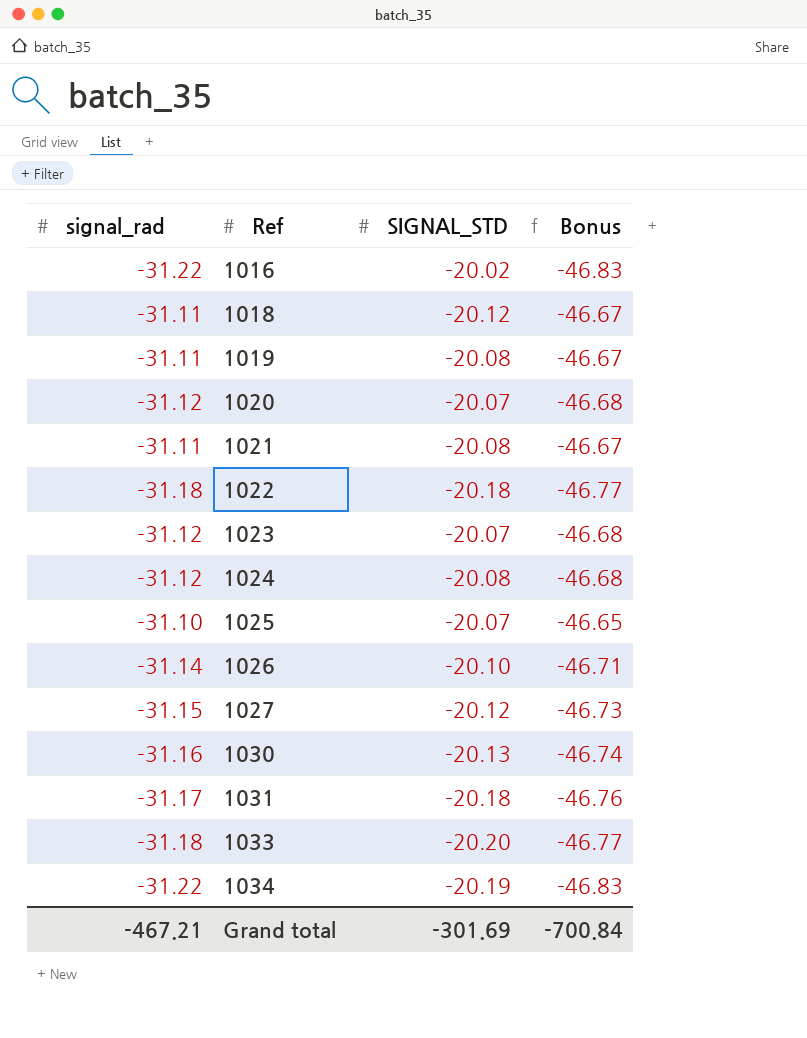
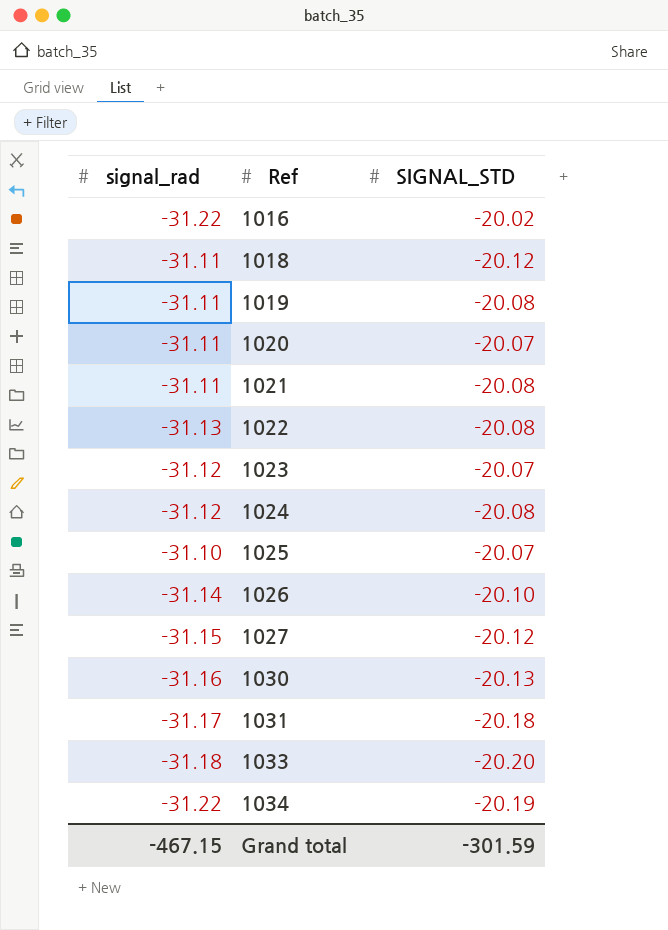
column Bonus | formula: [signal_rad] * 1.5 -> none
1020 | signal_rad: -31.12 -> -31.11
1022 | signal_rad: -31.18 -> -31.13
1022 | SIGNAL_STD: -20.18 -> -20.08
Grand total | signal_rad: -467.21 -> -467.15
Grand total | SIGNAL_STD: -301.69 -> -301.59

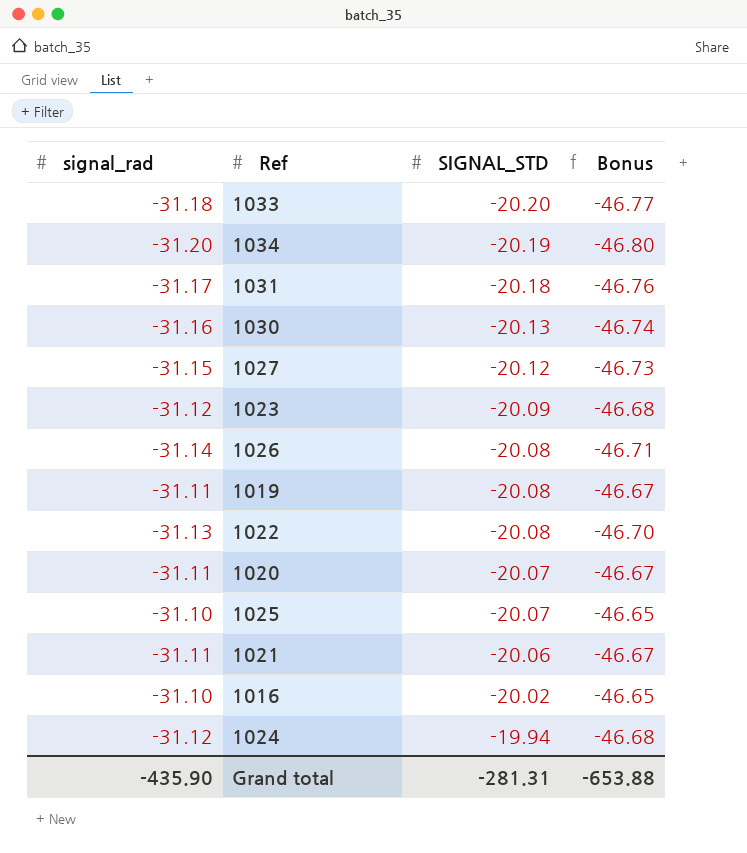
row order: Ref ascending -> SIGNAL_STD ascending
column Bonus | formula: none -> [signal_rad] * 1.5
row 1018: -31.11 | -20.12 -> none
1034 | signal_rad: -31.22 -> -31.20
1023 | SIGNAL_STD: -20.07 -> -20.09
1026 | SIGNAL_STD: -20.10 -> -20.08
1021 | SIGNAL_STD: -20.08 -> -20.06
1016 | signal_rad: -31.22 -> -31.10
1024 | SIGNAL_STD: -20.08 -> -19.94
Grand total | signal_rad: -467.15 -> -435.90
Grand total | SIGNAL_STD: -301.59 -> -281.31

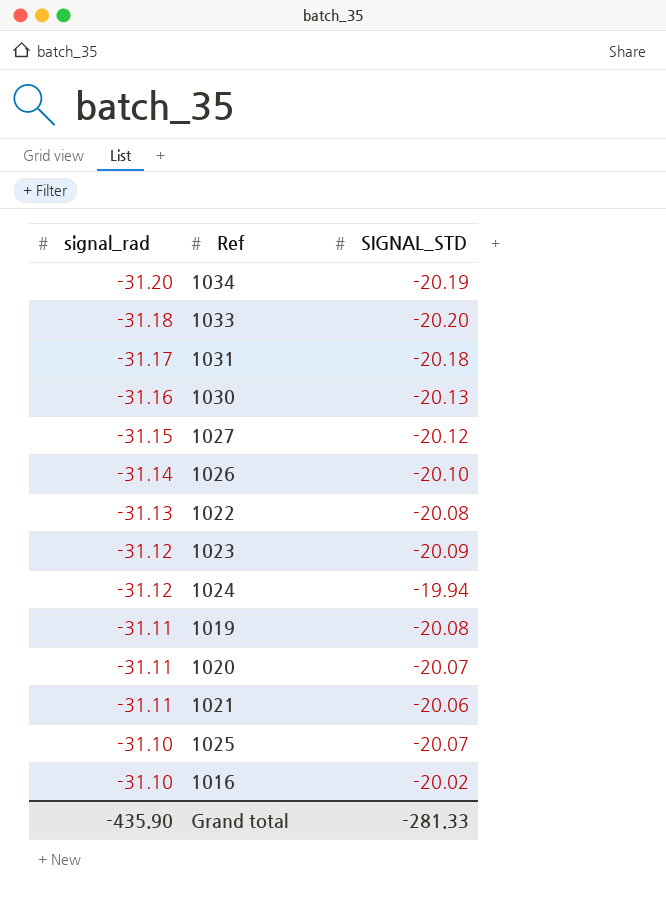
row order: SIGNAL_STD ascending -> signal_rad ascending
column Bonus | formula: [signal_rad] * 1.5 -> none
1026 | SIGNAL_STD: -20.08 -> -20.10
Grand total | SIGNAL_STD: -281.31 -> -281.33

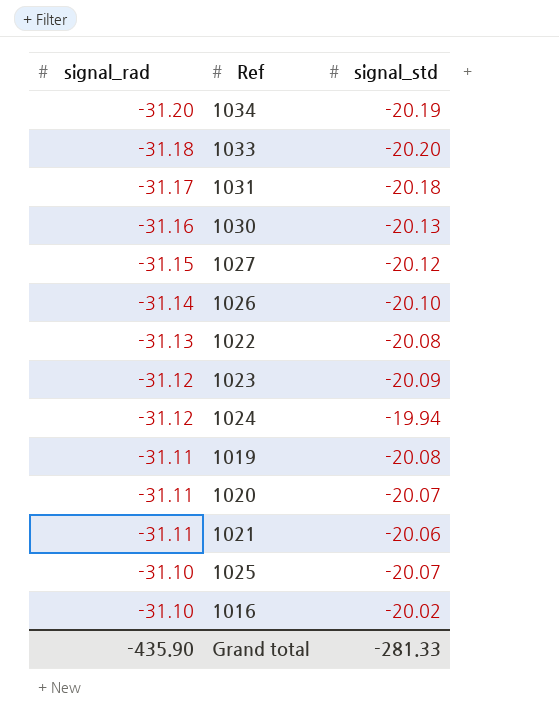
column name: SIGNAL_STD -> signal_std

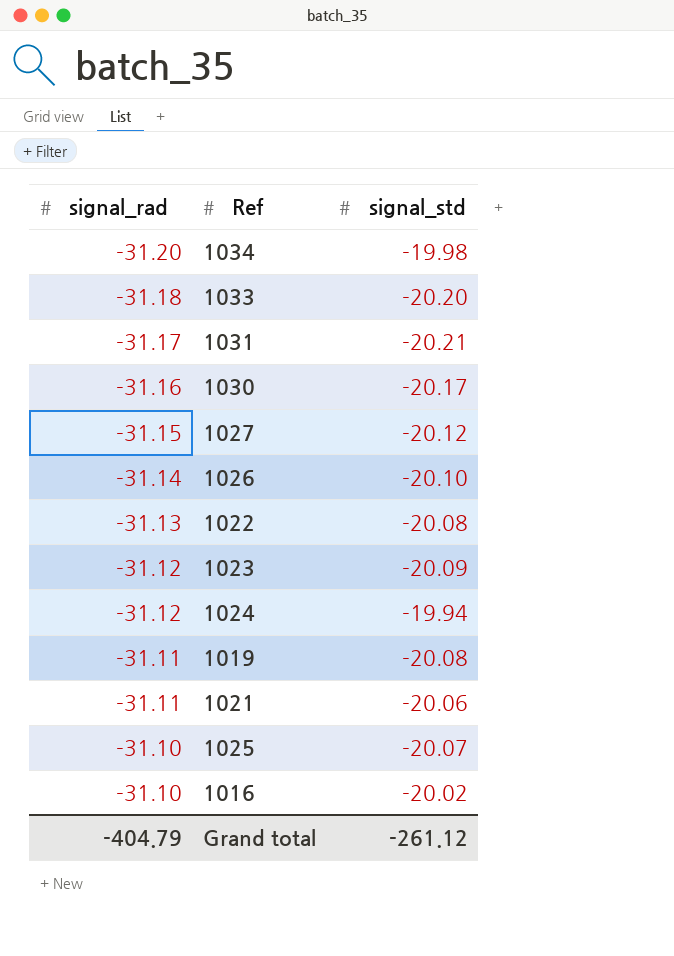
row 1020: -31.11 | -20.07 -> none
1034 | signal_std: -20.19 -> -19.98
1031 | signal_std: -20.18 -> -20.21
1030 | signal_std: -20.13 -> -20.17
Grand total | signal_rad: -435.90 -> -404.79
Grand total | signal_std: -281.33 -> -261.12

